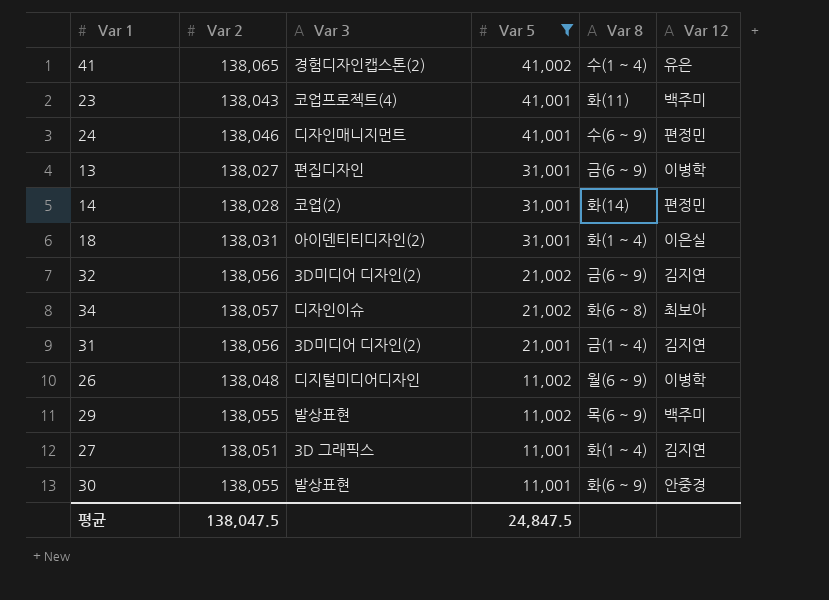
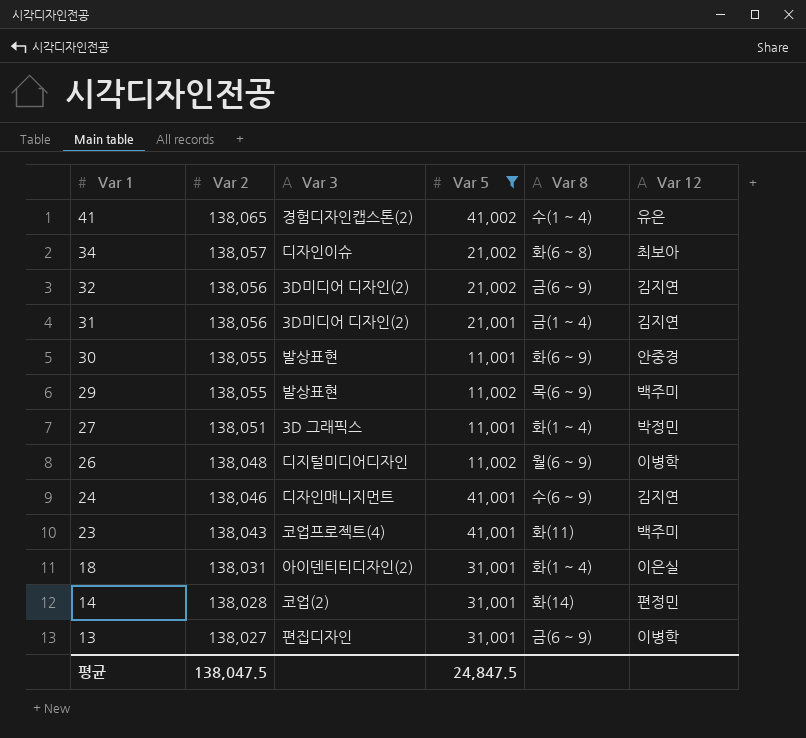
row order: Var 5 descending -> Var 1 descending
27 | Var 12: 김지연 -> 박정민
24 | Var 12: 편정민 -> 김지연

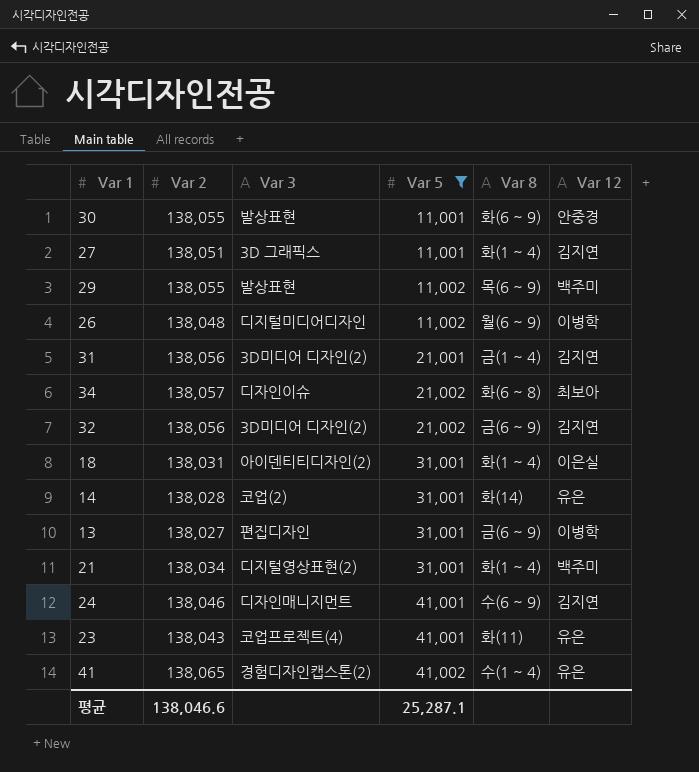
row order: Var 1 descending -> Var 5 ascending
27 | Var 12: 박정민 -> 김지연
14 | Var 12: 편정민 -> 유은
row 21: none -> 138,034 | 디지털영상표현(2) | 31,001 | 화(1 ~ 4) | 백주미
23 | Var 12: 백주미 -> 유은
평균 | Var 2: 138,047.5 -> 138,046.6
평균 | Var 5: 24,847.5 -> 25,287.1

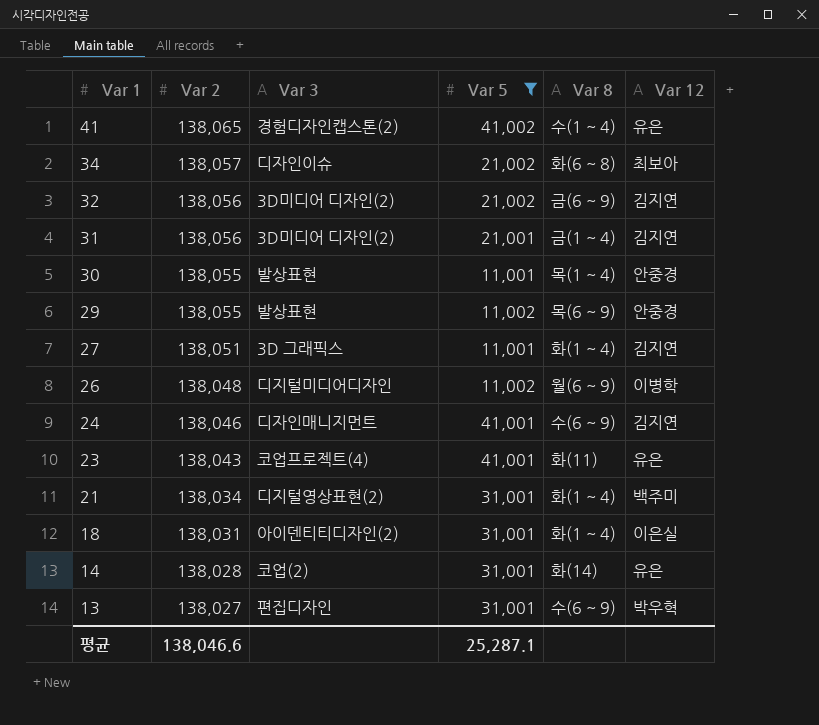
row order: Var 5 ascending -> Var 1 descending
30 | Var 8: 화(6 ~ 9) -> 목(1 ~ 4)
29 | Var 12: 백주미 -> 안중경
13 | Var 8: 금(6 ~ 9) -> 수(6 ~ 9)
13 | Var 12: 이병학 -> 박우혁

